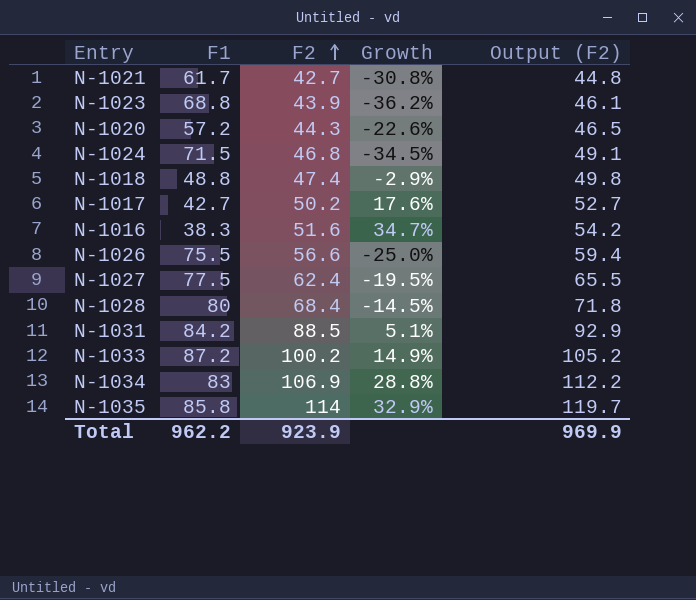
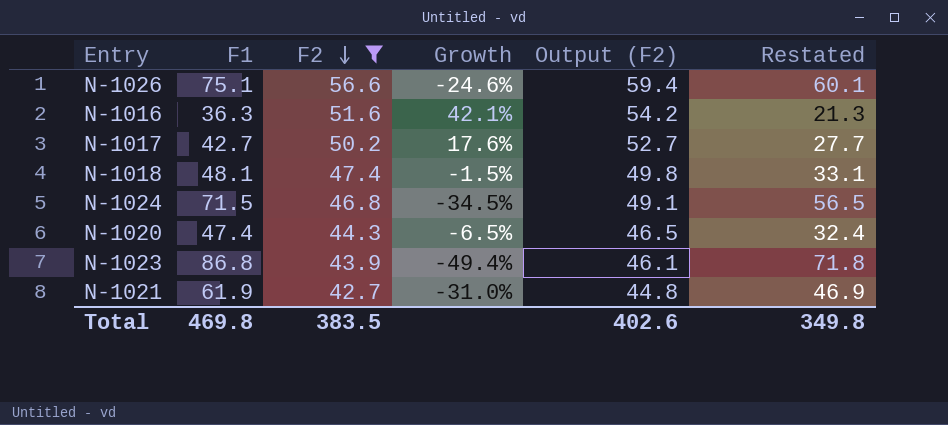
filter: none -> F2 <= 56.6
row order: F2 ascending -> F2 descending
column Restated | formula: none -> [F1] - 15
N-1026 | F1: 75.5 -> 75.1
N-1026 | Growth: -25.0% -> -24.6%
N-1016 | F1: 38.3 -> 36.3
N-1016 | Growth: 34.7% -> 42.1%
N-1018 | F1: 48.8 -> 48.1
N-1018 | Growth: -2.9% -> -1.5%
N-1020 | F1: 57.2 -> 47.4
N-1020 | Growth: -22.6% -> -6.5%
N-1023 | F1: 68.8 -> 86.8
N-1023 | Growth: -36.2% -> -49.4%
N-1021 | F1: 61.7 -> 61.9
N-1021 | Growth: -30.8% -> -31.0%
Total | F1: 962.2 -> 469.8
Total | F2: 923.9 -> 383.5
Total | Output (F2): 969.9 -> 402.6

